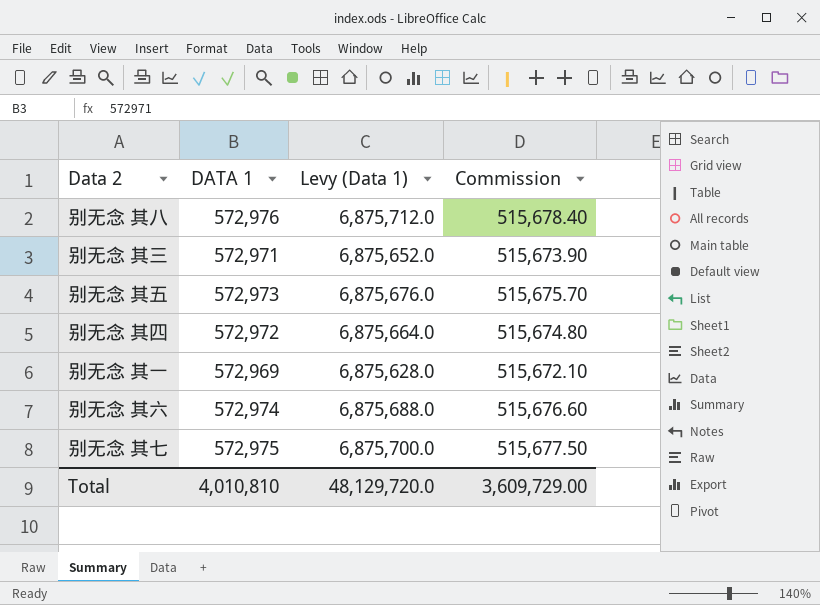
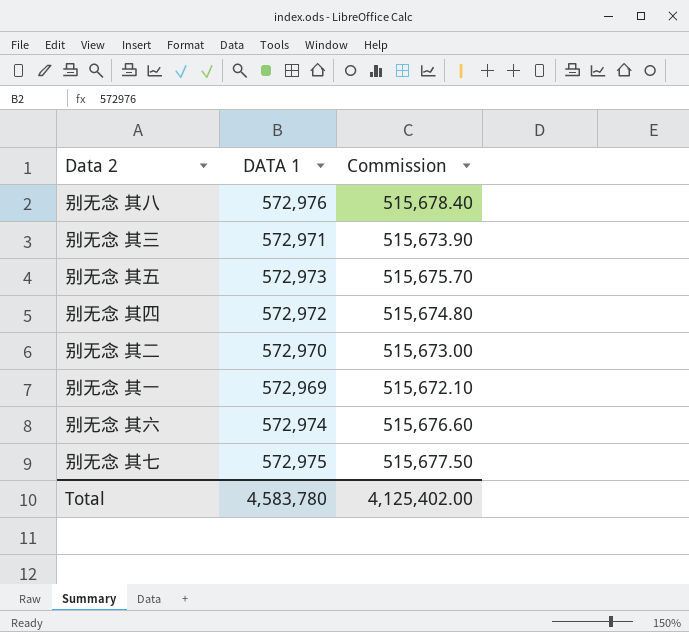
column Levy (Data 1) | formula: [DATA 1] * 12 -> none
row 别无念 其二: none -> 572,970 | 515,673.00
Total | DATA 1: 4,010,810 -> 4,583,780
Total | Commission: 3,609,729.00 -> 4,125,402.00

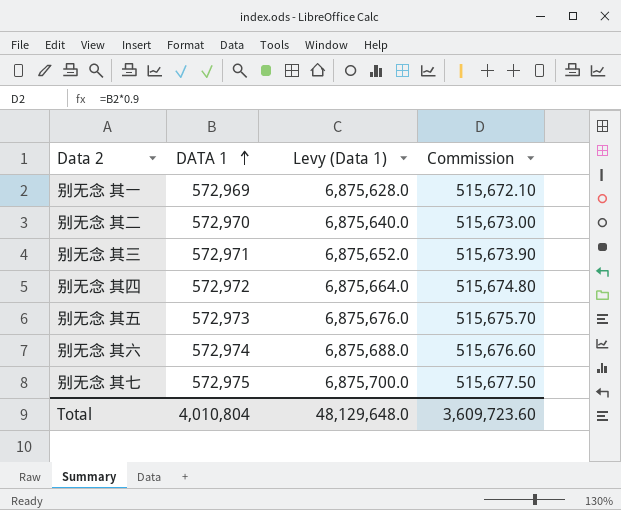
row order: none -> DATA 1 ascending
column Levy (Data 1) | formula: none -> [DATA 1] * 12
row 别无念 其八: 572,976 | 515,678.40 -> none
Total | DATA 1: 4,583,780 -> 4,010,804
Total | Commission: 4,125,402.00 -> 3,609,723.60

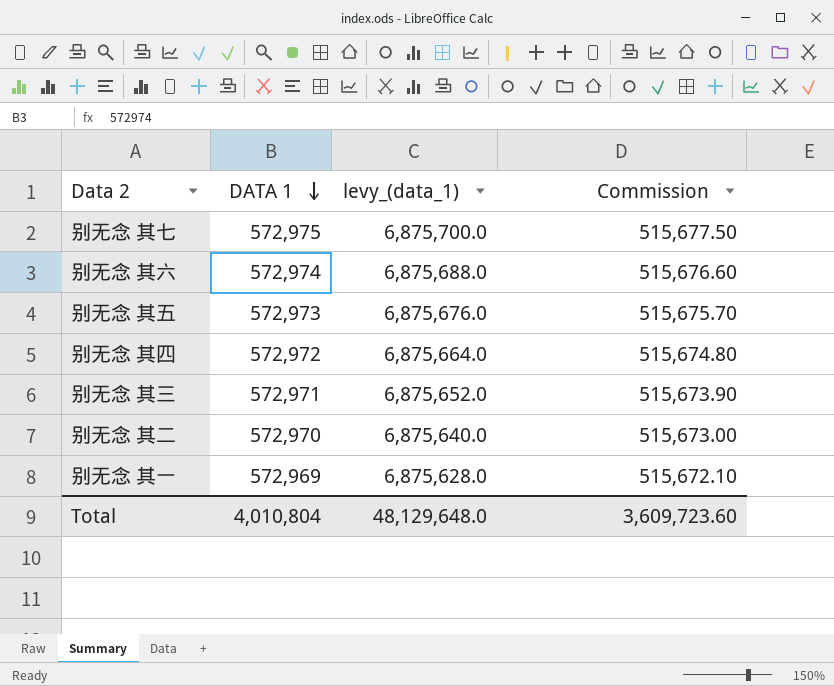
row order: DATA 1 ascending -> DATA 1 descending
column name: Levy (Data 1) -> levy_(data_1)

